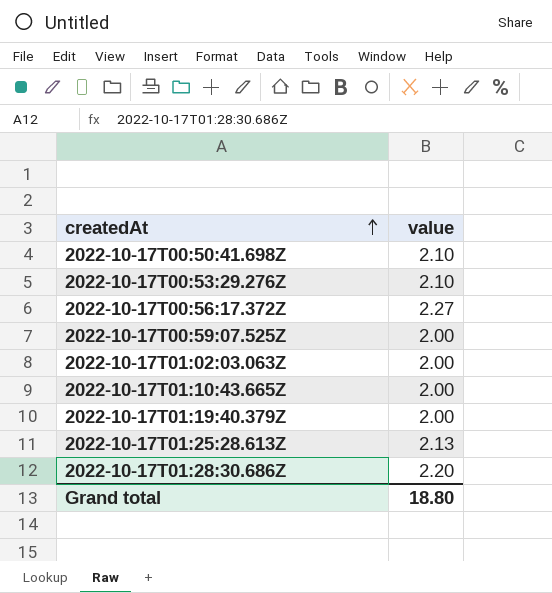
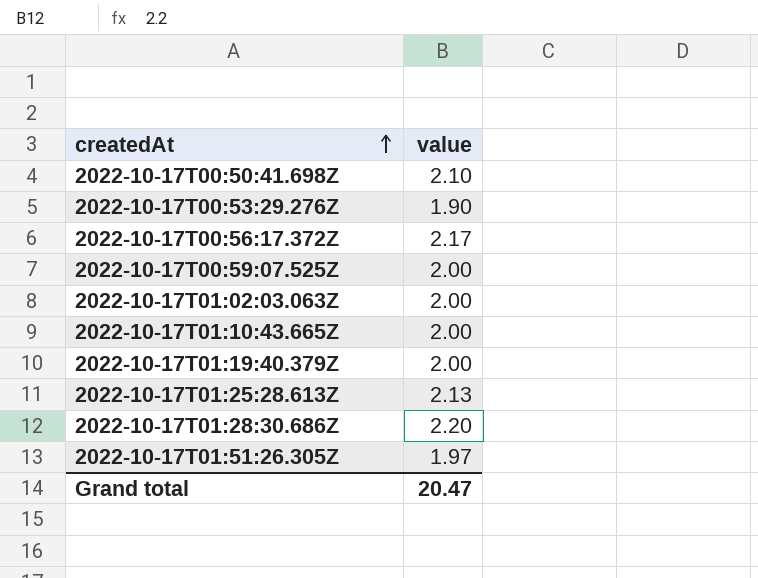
2022-10-17T00:53:29.276Z | value: 2.10 -> 1.90
2022-10-17T00:56:17.372Z | value: 2.27 -> 2.17
row 2022-10-17T01:51:26.305Z: none -> 1.97
Grand total | value: 18.80 -> 20.47

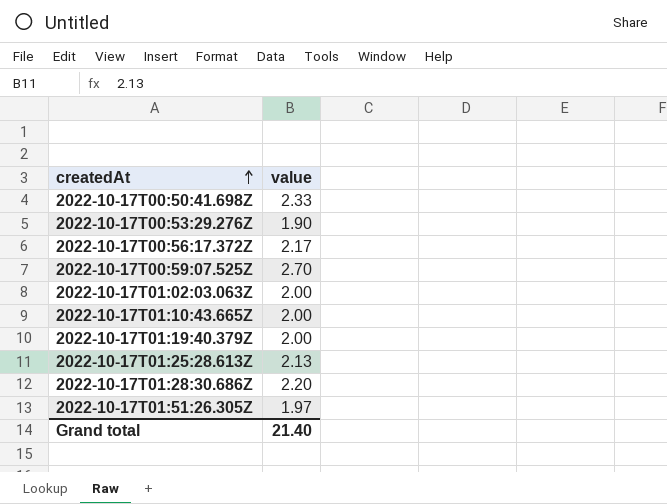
2022-10-17T00:50:41.698Z | value: 2.10 -> 2.33
2022-10-17T00:59:07.525Z | value: 2.00 -> 2.70
Grand total | value: 20.47 -> 21.40

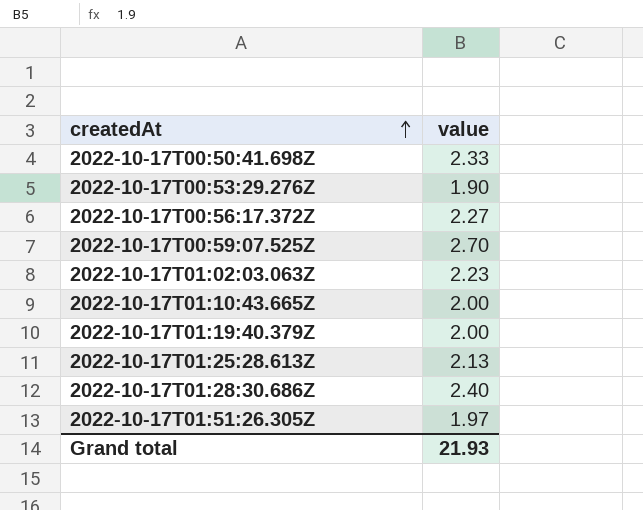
2022-10-17T00:56:17.372Z | value: 2.17 -> 2.27
2022-10-17T01:02:03.063Z | value: 2.00 -> 2.23
2022-10-17T01:28:30.686Z | value: 2.20 -> 2.40
Grand total | value: 21.40 -> 21.93

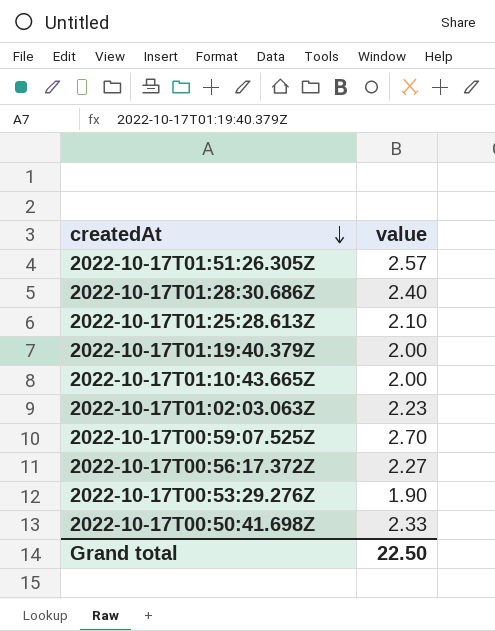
row order: createdAt ascending -> createdAt descending
2022-10-17T01:51:26.305Z | value: 1.97 -> 2.57
2022-10-17T01:25:28.613Z | value: 2.13 -> 2.10
Grand total | value: 21.93 -> 22.50

